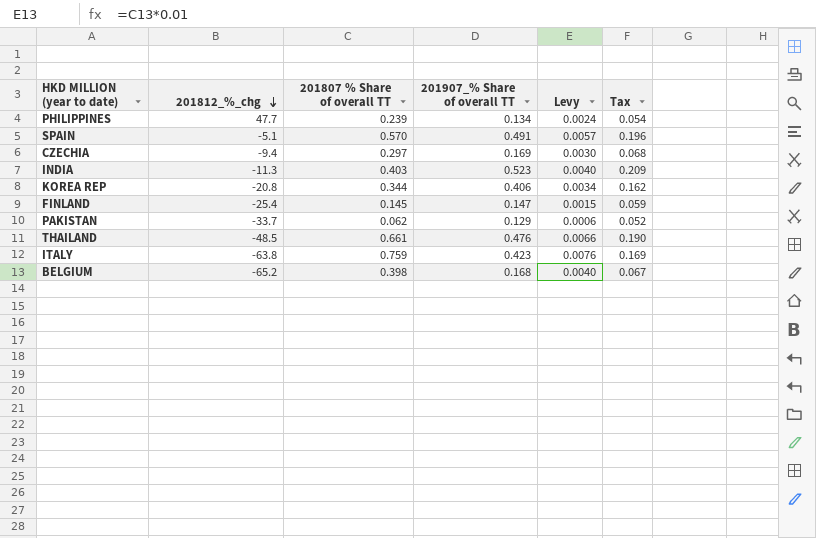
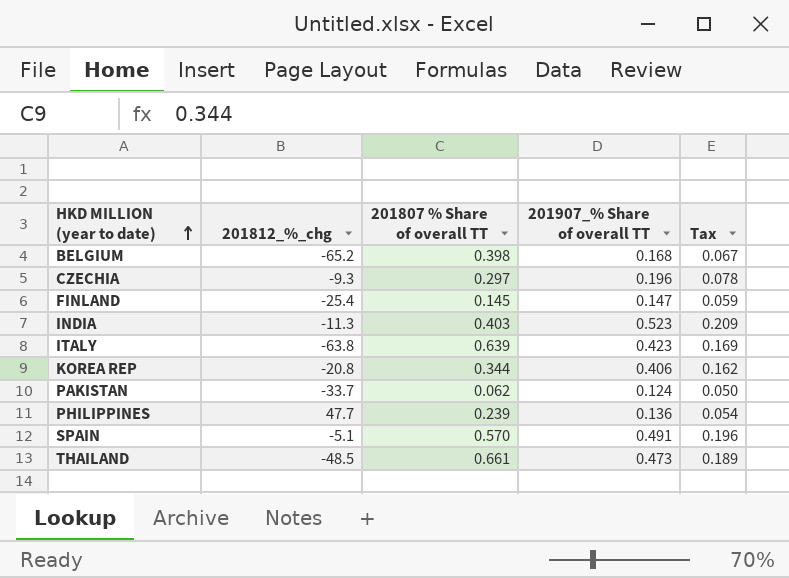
row order: 201812_%_chg descending -> HKD MILLION (year to date) ascending
column Levy | formula: [201807 % Share of overall TT] * 0.01 -> none
CZECHIA | 201812_%_chg: -9.4 -> -9.3
CZECHIA | 201907_% Share of overall TT: 0.169 -> 0.196
CZECHIA | Tax: 0.068 -> 0.078
ITALY | 201807 % Share of overall TT: 0.759 -> 0.639
PAKISTAN | 201907_% Share of overall TT: 0.129 -> 0.124
PAKISTAN | Tax: 0.052 -> 0.050
PHILIPPINES | 201907_% Share of overall TT: 0.134 -> 0.136
THAILAND | 201907_% Share of overall TT: 0.476 -> 0.473
THAILAND | Tax: 0.190 -> 0.189

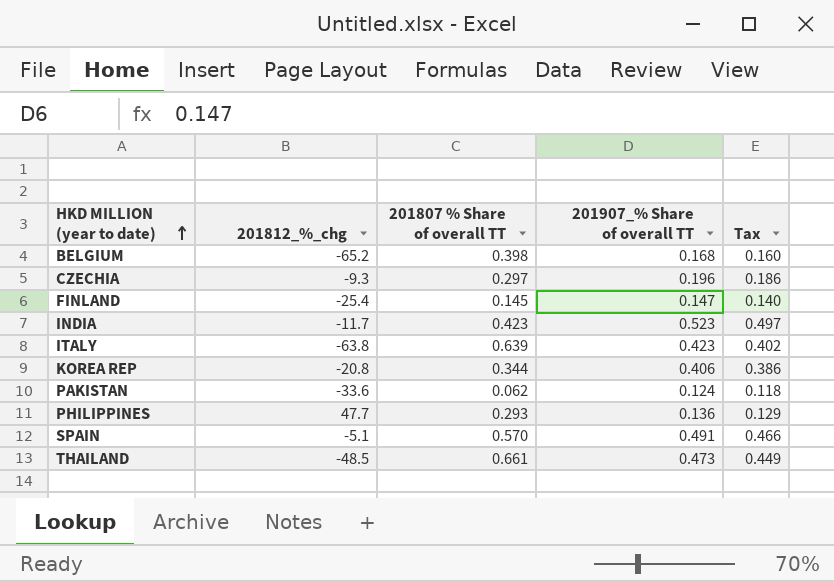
column Tax | formula: [201907_% Share of overall TT] * 0.4 -> [201907_% Share of overall TT] * 0.95
INDIA | 201812_%_chg: -11.3 -> -11.7
INDIA | 201807 % Share of overall TT: 0.403 -> 0.423
PAKISTAN | 201812_%_chg: -33.7 -> -33.6
PHILIPPINES | 201807 % Share of overall TT: 0.239 -> 0.293

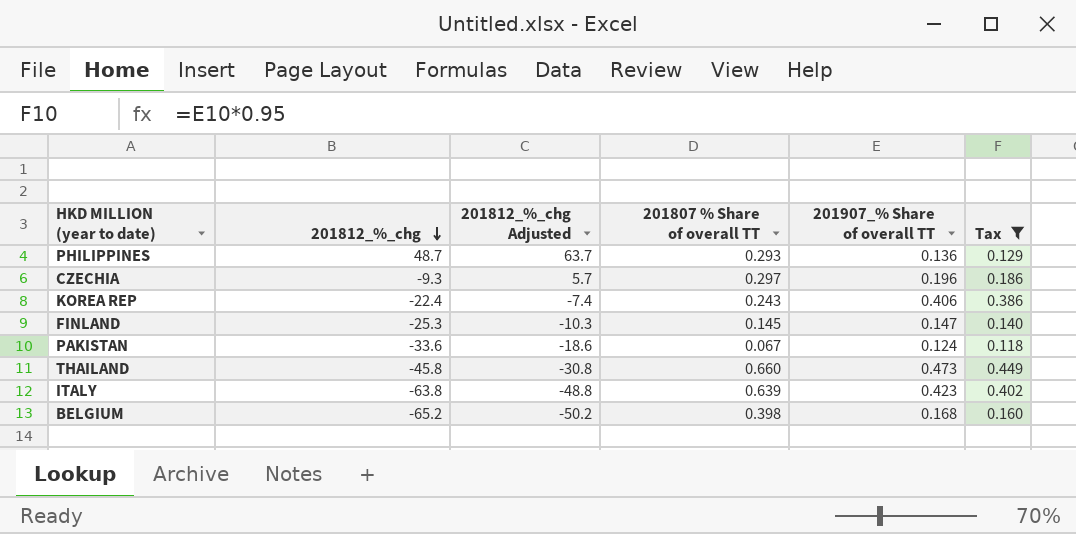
filter: none -> Tax <= 0.449
row order: HKD MILLION (year to date) ascending -> 201812_%_chg descending
column 201812_%_chg Adjusted | formula: none -> [201812_%_chg] + 15
PHILIPPINES | 201812_%_chg: 47.7 -> 48.7
KOREA REP | 201812_%_chg: -20.8 -> -22.4
KOREA REP | 201807 % Share of overall TT: 0.344 -> 0.243
FINLAND | 201812_%_chg: -25.4 -> -25.3
PAKISTAN | 201807 % Share of overall TT: 0.062 -> 0.067
THAILAND | 201812_%_chg: -48.5 -> -45.8
THAILAND | 201807 % Share of overall TT: 0.661 -> 0.660

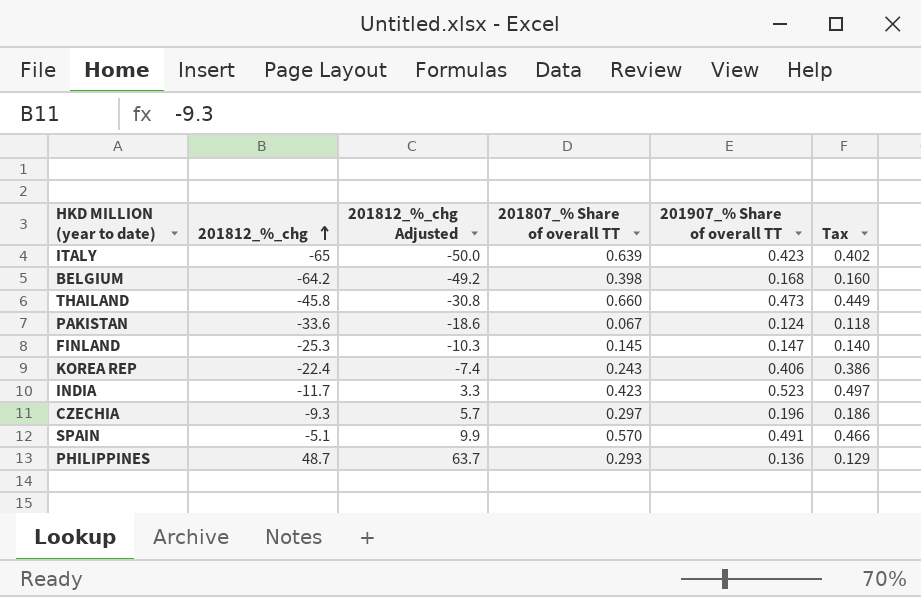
filter: Tax <= 0.449 -> none
row order: 201812_%_chg descending -> 201812_%_chg ascending
column name: 201807 % Share of overall TT -> 201807_% Share of overall TT
ITALY | 201812_%_chg: -63.8 -> -65
ITALY | 201812_%_chg Adjusted: -48.8 -> -50.0
BELGIUM | 201812_%_chg: -65.2 -> -64.2
BELGIUM | 201812_%_chg Adjusted: -50.2 -> -49.2

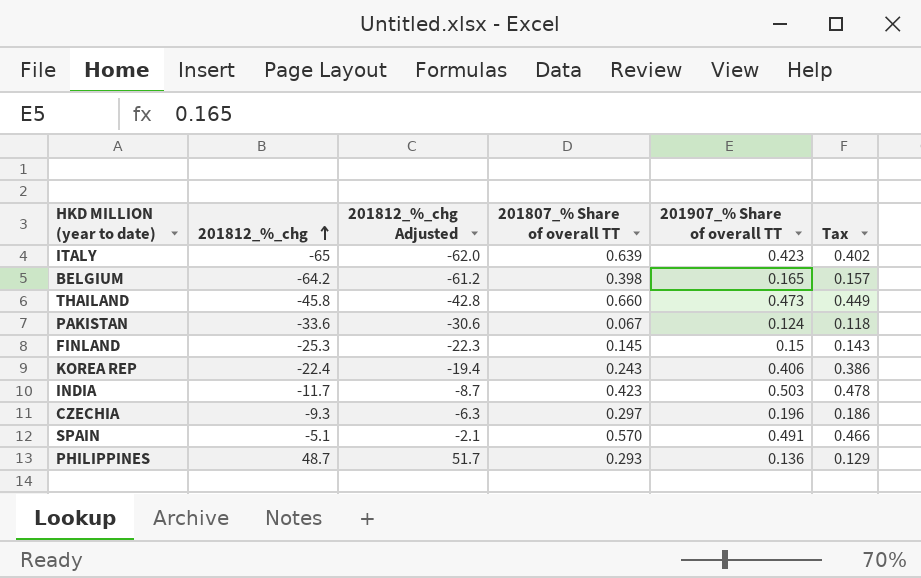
column 201812_%_chg Adjusted | formula: [201812_%_chg] + 15 -> [201812_%_chg] + 3
BELGIUM | 201907_% Share of overall TT: 0.168 -> 0.165
BELGIUM | Tax: 0.160 -> 0.157
FINLAND | 201907_% Share of overall TT: 0.147 -> 0.15
FINLAND | Tax: 0.140 -> 0.143
INDIA | 201907_% Share of overall TT: 0.523 -> 0.503
INDIA | Tax: 0.497 -> 0.478

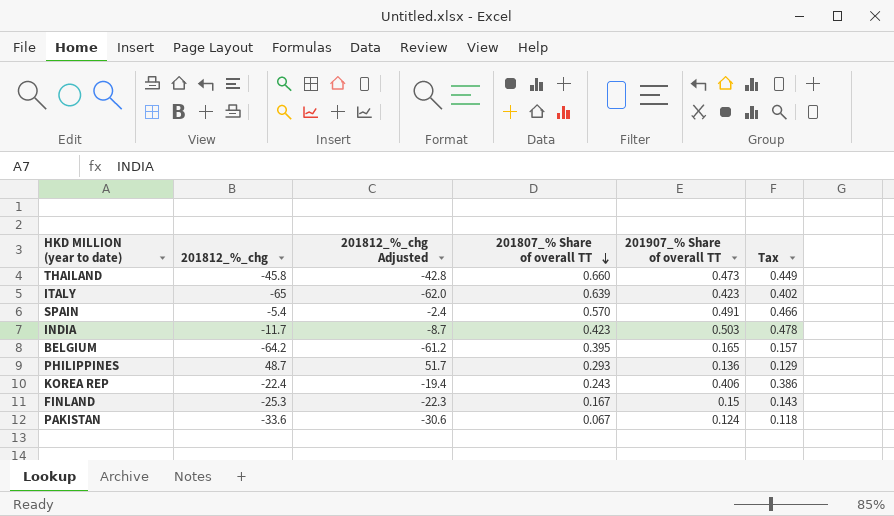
row order: 201812_%_chg ascending -> 201807_% Share of overall TT descending
row CZECHIA: -9.3 | -6.3 | 0.297 | 0.196 | 0.186 -> none
SPAIN | 201812_%_chg: -5.1 -> -5.4
SPAIN | 201812_%_chg Adjusted: -2.1 -> -2.4
BELGIUM | 201807_% Share of overall TT: 0.398 -> 0.395
FINLAND | 201807_% Share of overall TT: 0.145 -> 0.167

